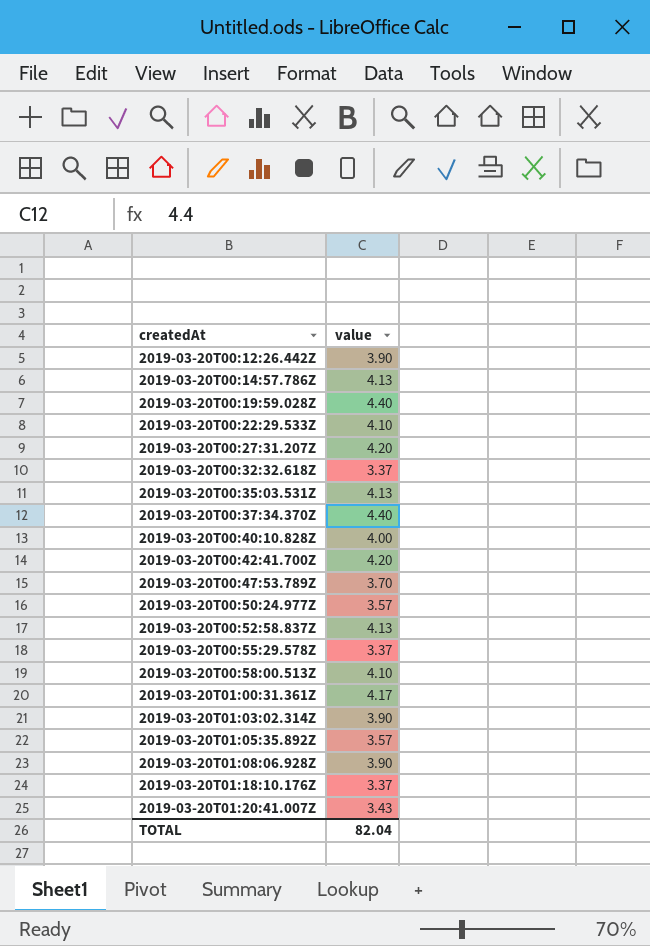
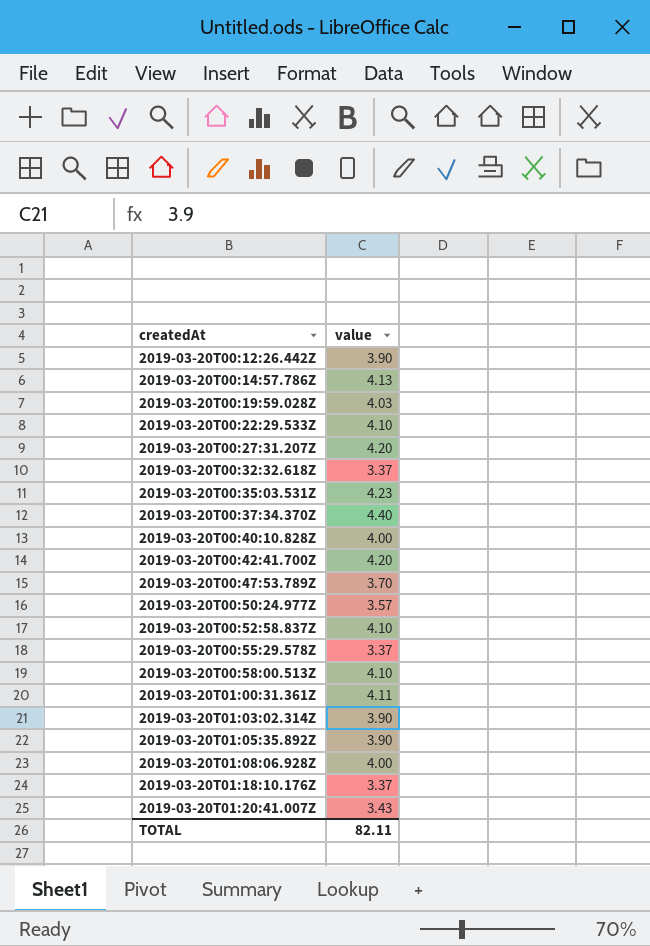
2019-03-20T00:19:59.028Z | value: 4.40 -> 4.03
2019-03-20T00:35:03.531Z | value: 4.13 -> 4.23
2019-03-20T00:52:58.837Z | value: 4.13 -> 4.10
2019-03-20T01:00:31.361Z | value: 4.17 -> 4.11
2019-03-20T01:05:35.892Z | value: 3.57 -> 3.90
2019-03-20T01:08:06.928Z | value: 3.90 -> 4.00
TOTAL | value: 82.04 -> 82.11

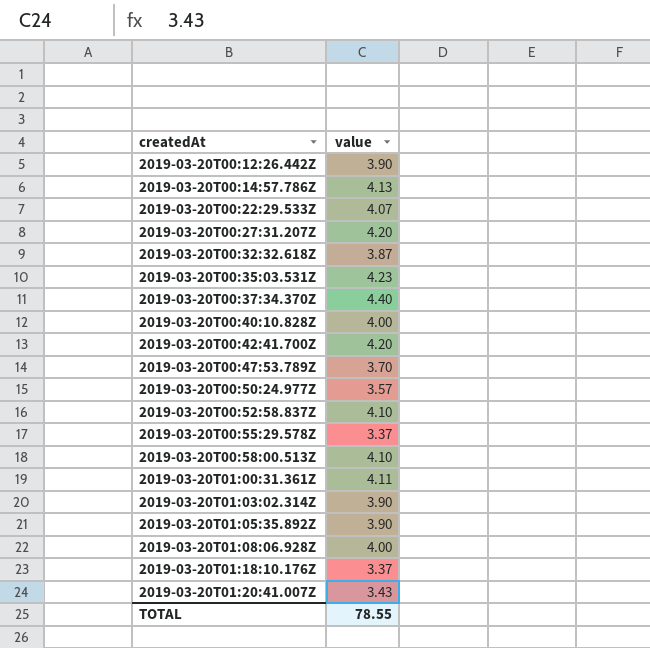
row 2019-03-20T00:19:59.028Z: 4.03 -> none
2019-03-20T00:22:29.533Z | value: 4.10 -> 4.07
2019-03-20T00:32:32.618Z | value: 3.37 -> 3.87
TOTAL | value: 82.11 -> 78.55

